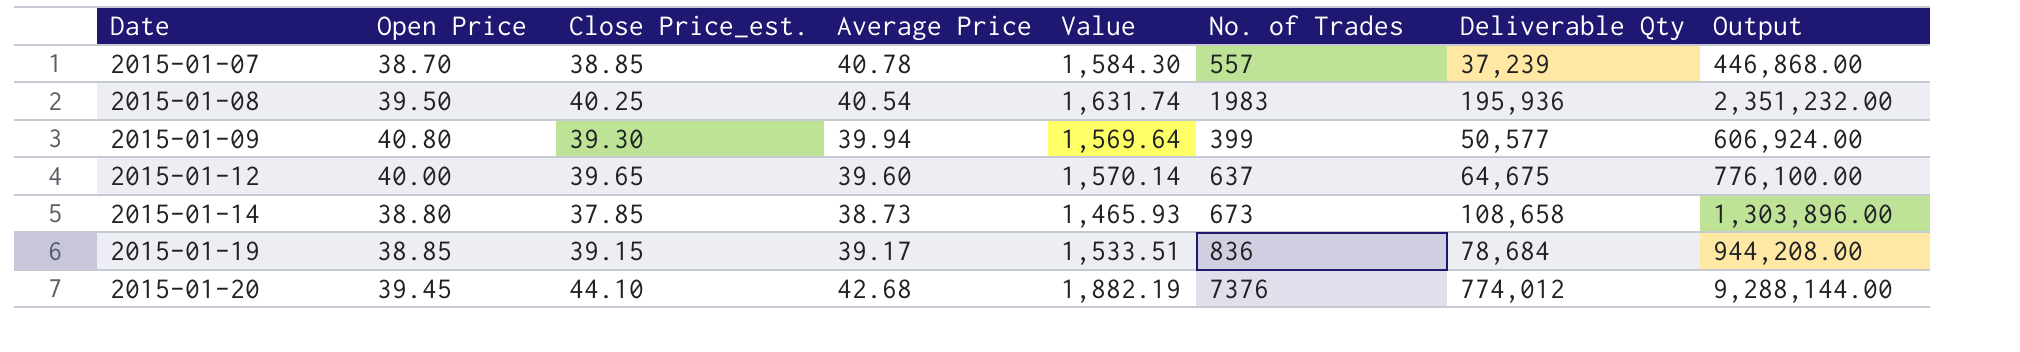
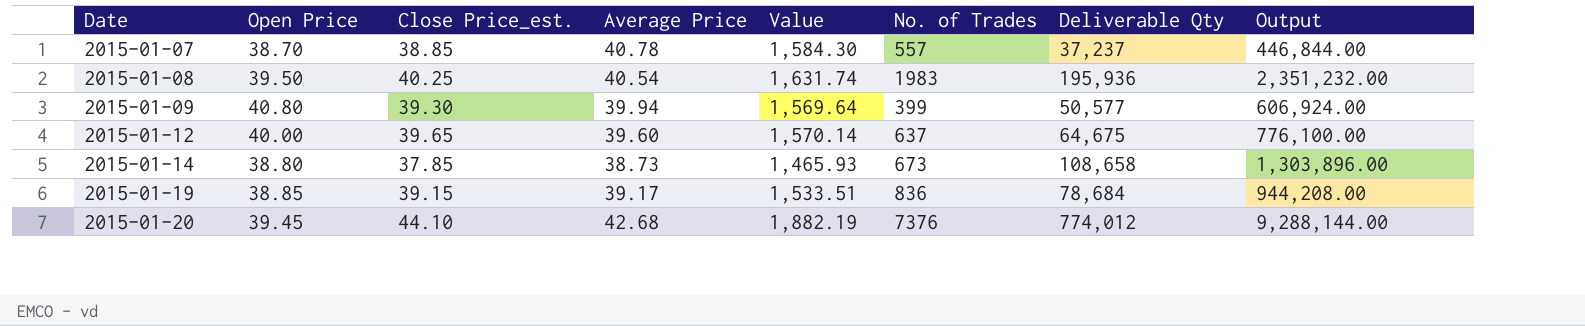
2015-01-07 | Deliverable Qty: 37,239 -> 37,237
2015-01-07 | Output: 446,868.00 -> 446,844.00

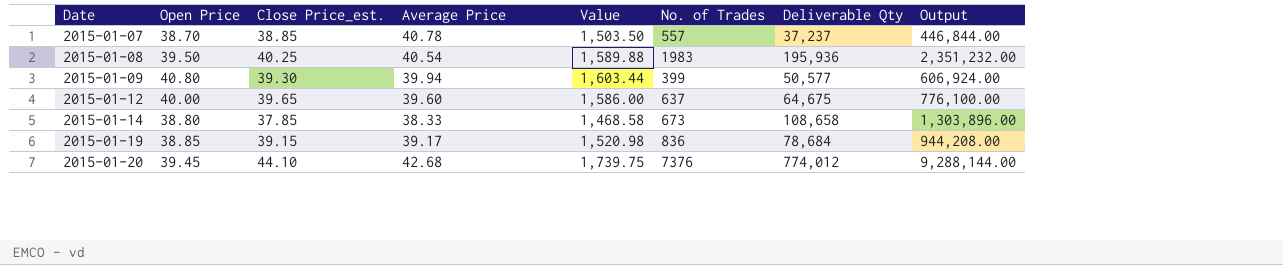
column Value | formula: [Close Price_est.] * [Average Price] -> [Open Price] * [Close Price_est.]
2015-01-14 | Average Price: 38.73 -> 38.33

